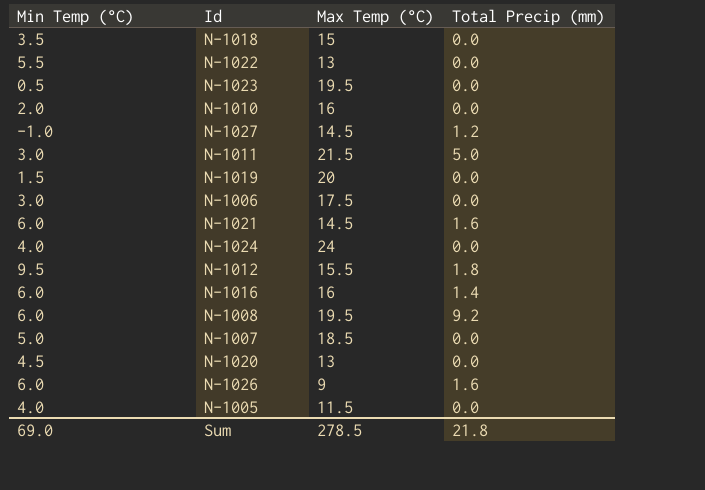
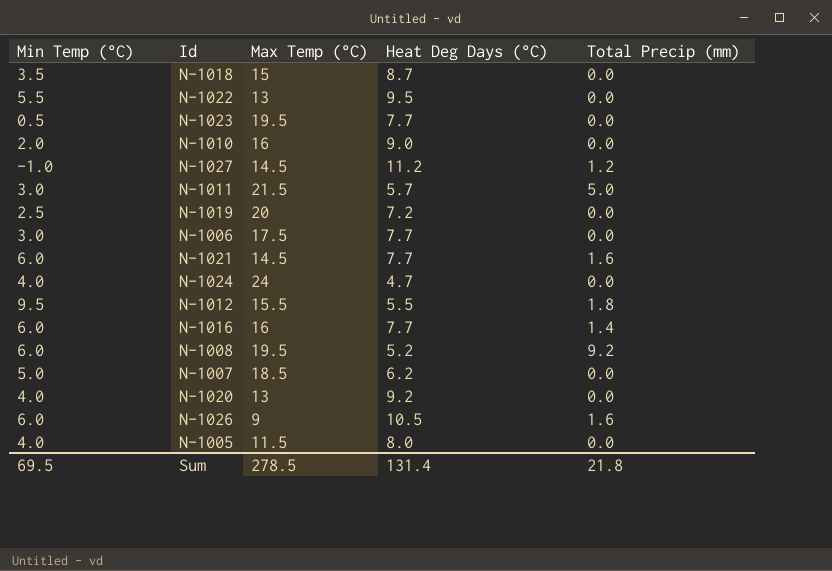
column Heat Deg Days (°C) | position: none -> 4
N-1019 | Min Temp (°C): 1.5 -> 2.5
N-1020 | Min Temp (°C): 4.5 -> 4.0
Sum | Min Temp (°C): 69.0 -> 69.5

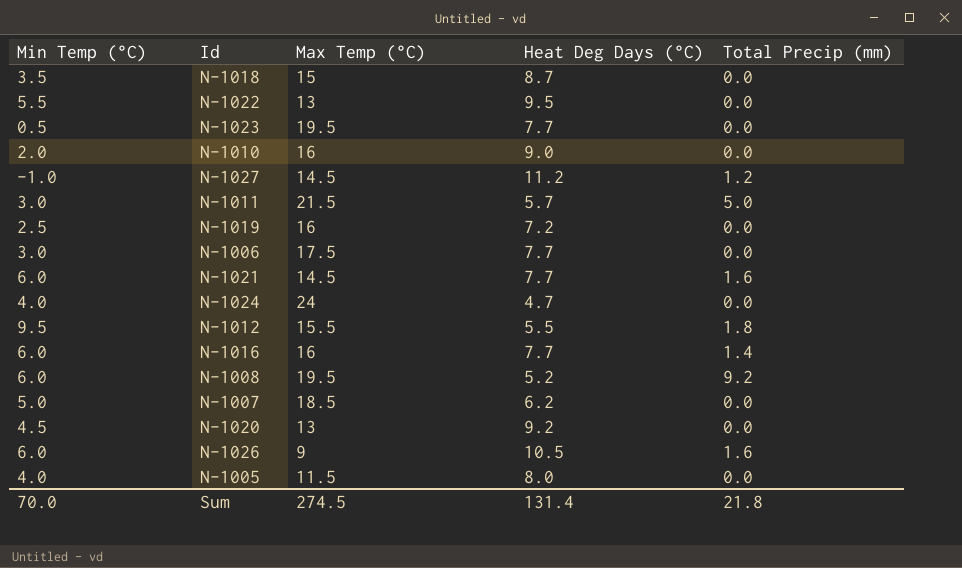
N-1019 | Max Temp (°C): 20 -> 16
N-1020 | Min Temp (°C): 4.0 -> 4.5
Sum | Min Temp (°C): 69.5 -> 70.0
Sum | Max Temp (°C): 278.5 -> 274.5

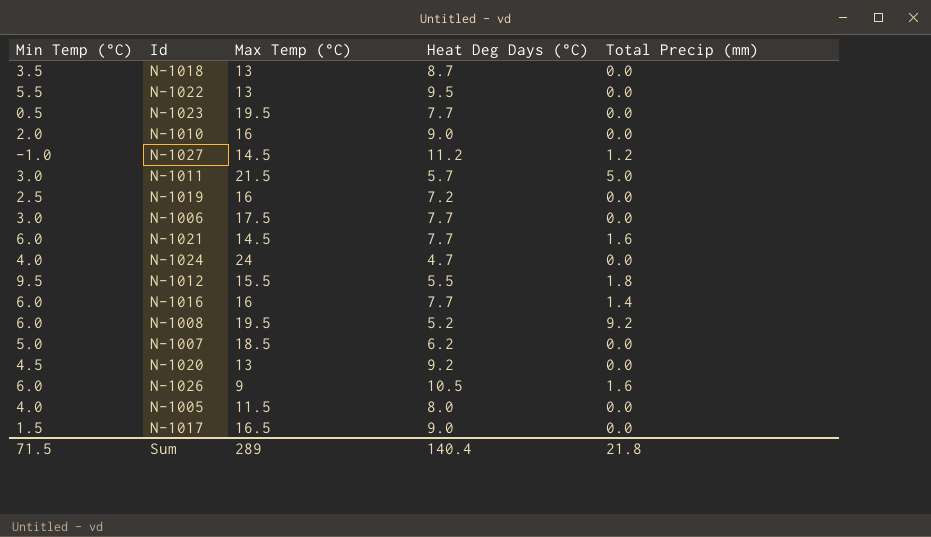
N-1018 | Max Temp (°C): 15 -> 13
row N-1017: none -> 1.5 | 16.5 | 9.0 | 0.0
Sum | Min Temp (°C): 70.0 -> 71.5
Sum | Max Temp (°C): 274.5 -> 289
Sum | Heat Deg Days (°C): 131.4 -> 140.4

